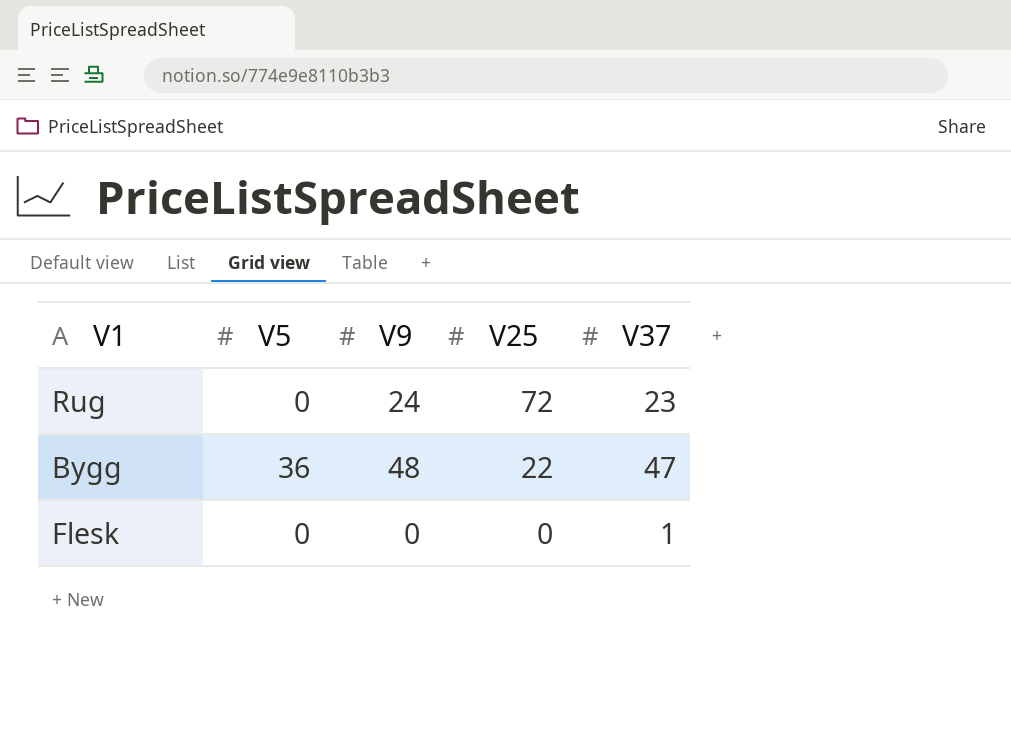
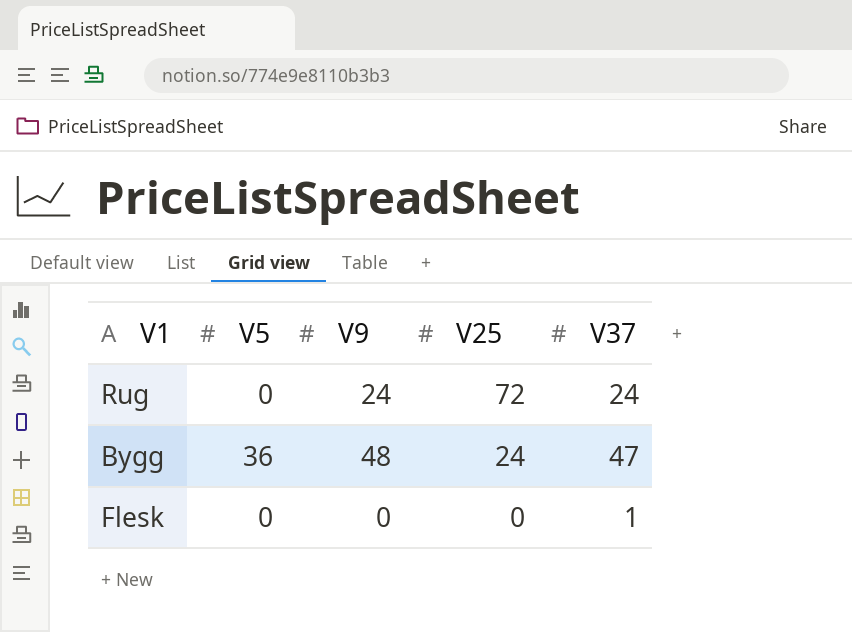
Rug | V37: 23 -> 24
Bygg | V25: 22 -> 24

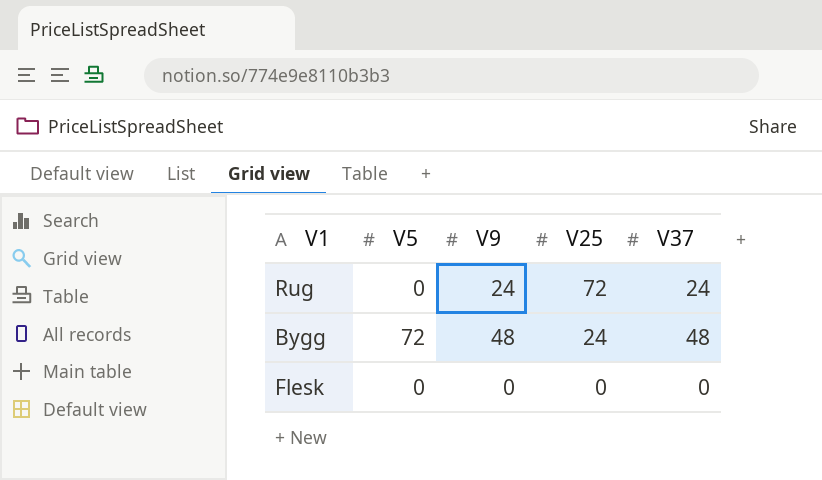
Bygg | V5: 36 -> 72
Bygg | V37: 47 -> 48
Flesk | V37: 1 -> 0

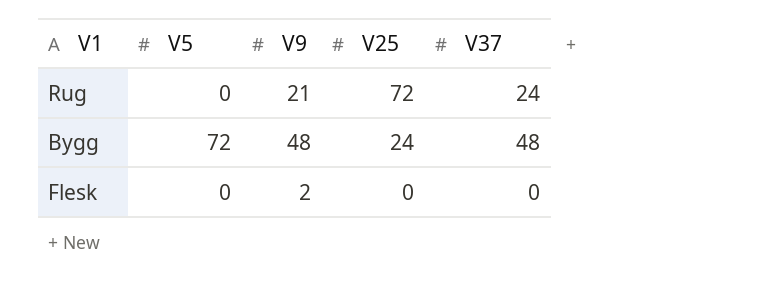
Rug | V9: 24 -> 21
Flesk | V9: 0 -> 2

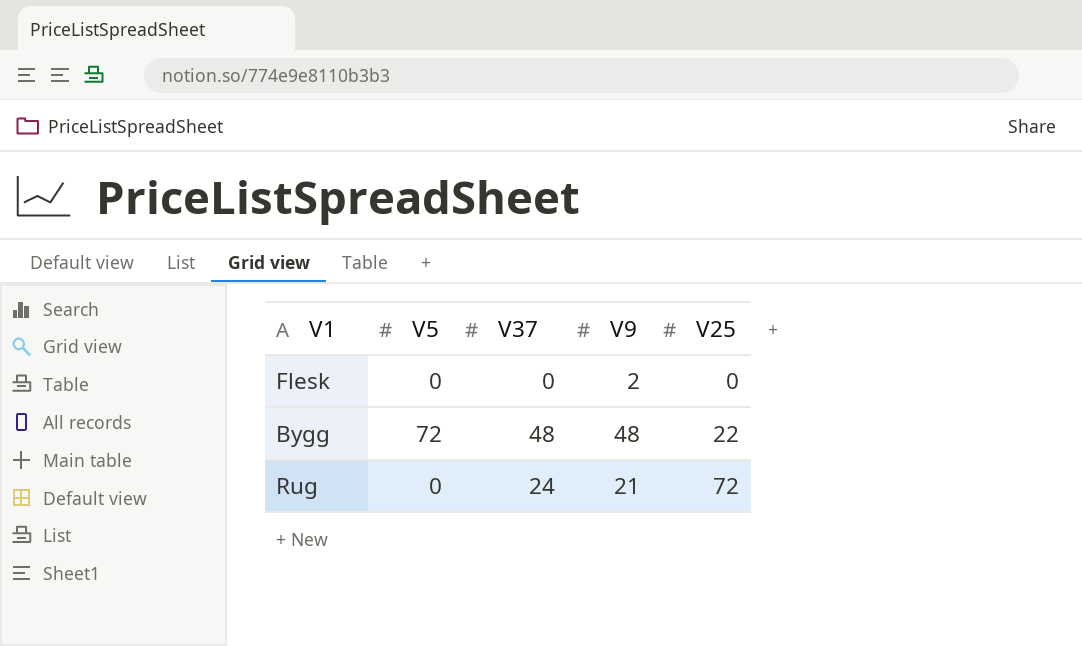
row order: V25 descending -> V25 ascending
column V37 | position: 5 -> 3
Bygg | V25: 24 -> 22

